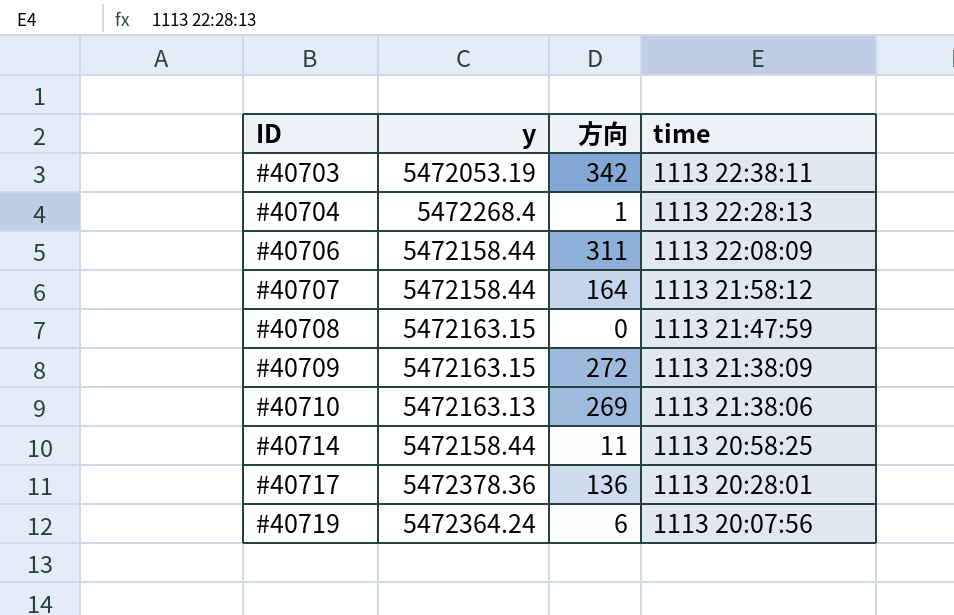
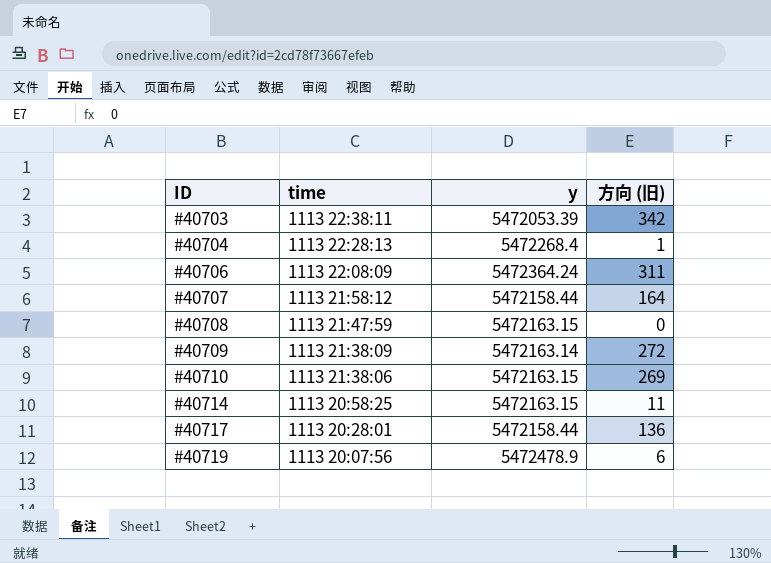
column time | position: 4 -> 2
column name: 方向 -> 方向 (旧)
#40703 | y: 5472053.19 -> 5472053.39
#40706 | y: 5472158.44 -> 5472364.24
#40709 | y: 5472163.15 -> 5472163.14
#40710 | y: 5472163.13 -> 5472163.15
#40714 | y: 5472158.44 -> 5472163.15
#40717 | y: 5472378.36 -> 5472158.44
#40719 | y: 5472364.24 -> 5472478.9

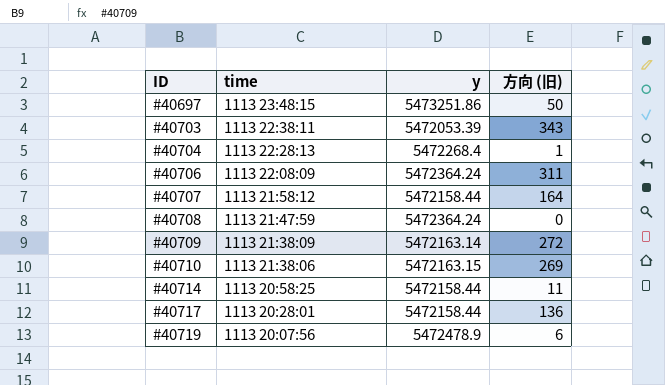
row #40697: none -> 1113 23:48:15 | 5473251.86 | 50
#40703 | 方向 (旧): 342 -> 343
#40708 | y: 5472163.15 -> 5472364.24
#40714 | y: 5472163.15 -> 5472158.44

